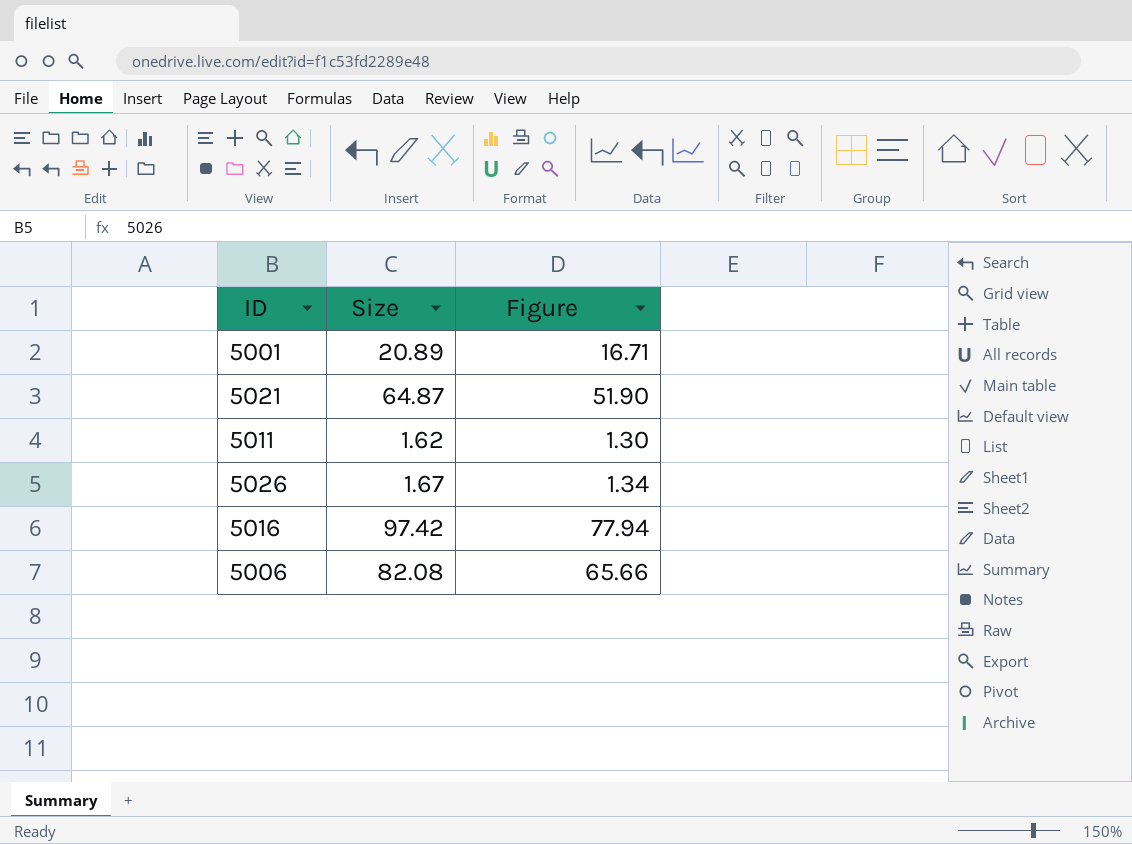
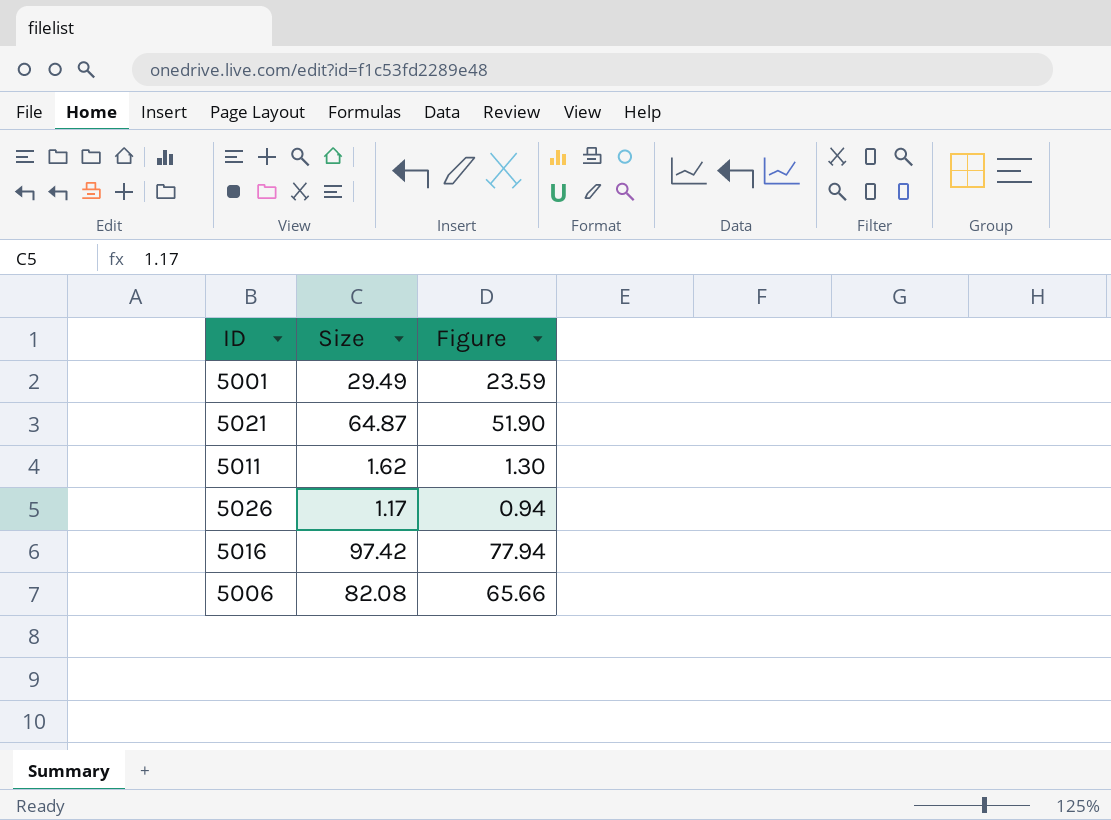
5001 | Size: 20.89 -> 29.49
5001 | Figure: 16.71 -> 23.59
5026 | Size: 1.67 -> 1.17
5026 | Figure: 1.34 -> 0.94

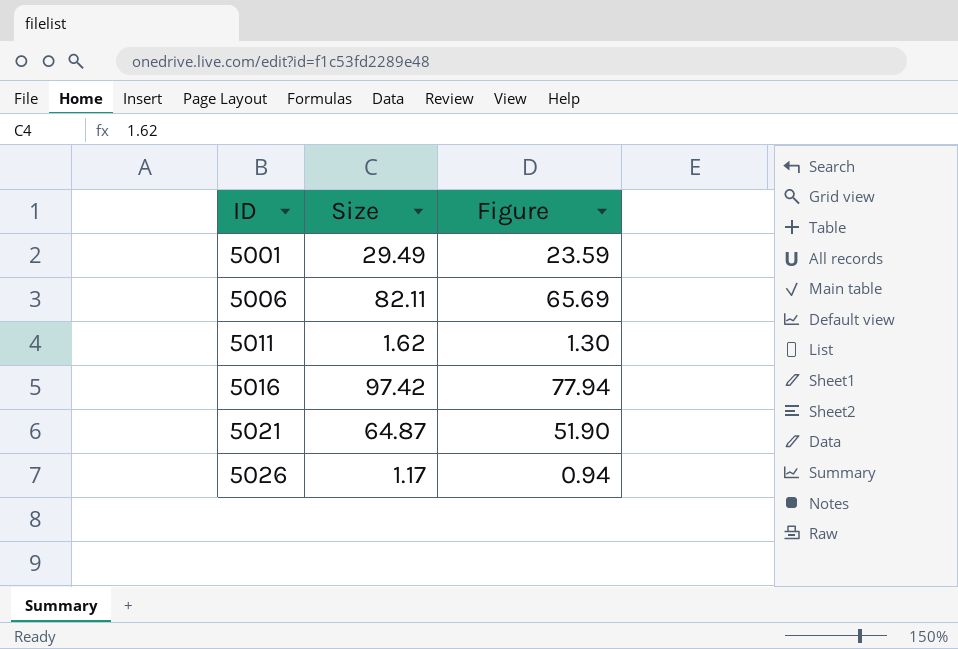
row order: none -> ID ascending
5006 | Size: 82.08 -> 82.11
5006 | Figure: 65.66 -> 65.69

